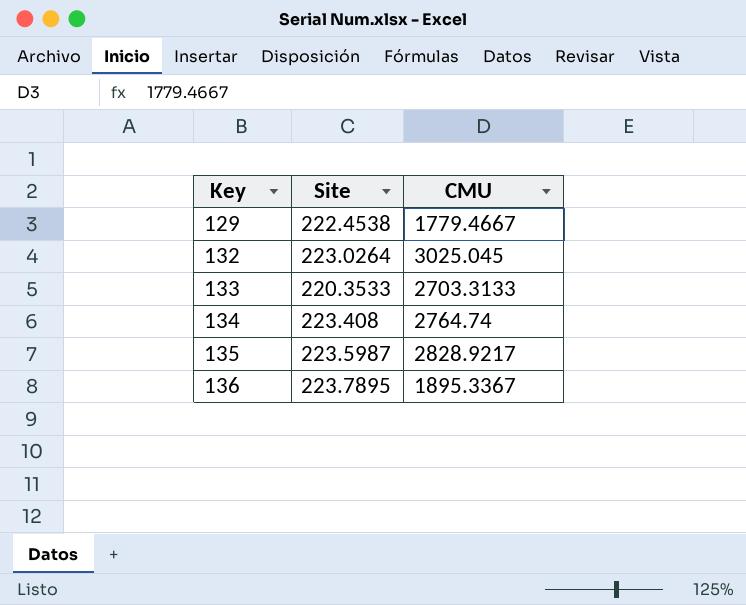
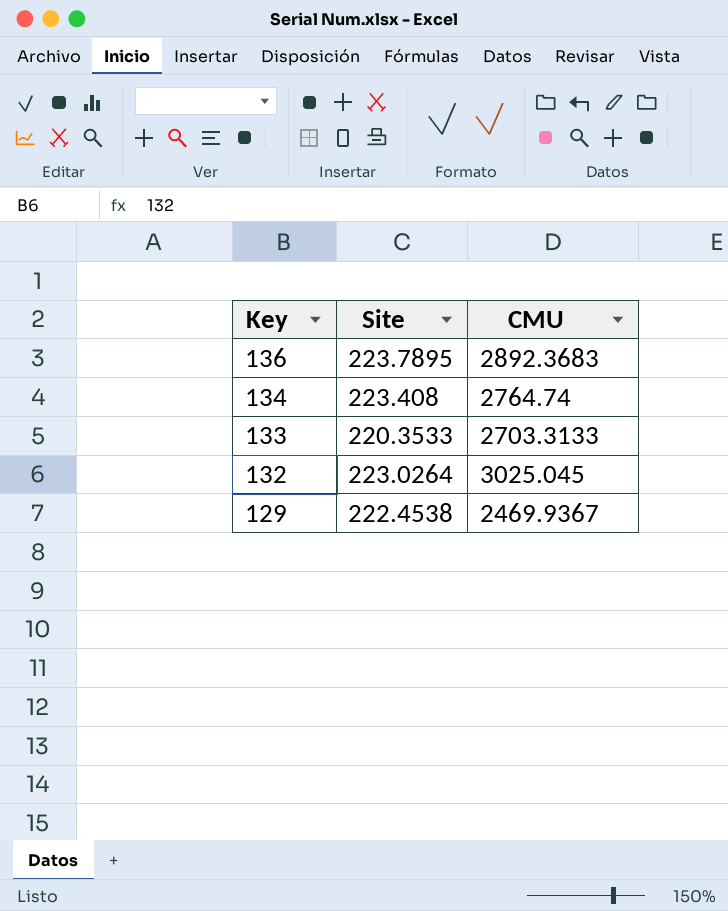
row order: Key ascending -> Key descending
row 135: 223.5987 | 2828.9217 -> none
136 | CMU: 1895.3367 -> 2892.3683
129 | CMU: 1779.4667 -> 2469.9367

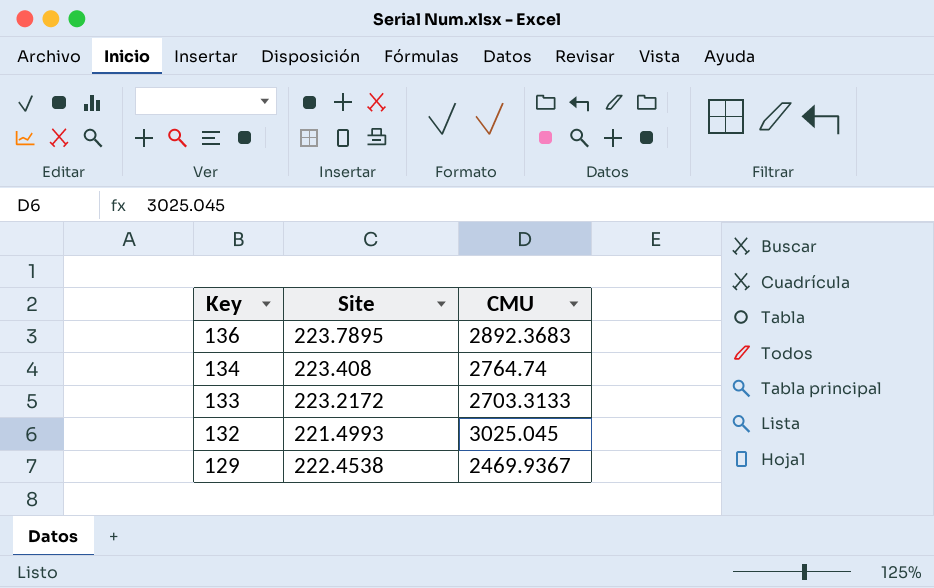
133 | Site: 220.3533 -> 223.2172
132 | Site: 223.0264 -> 221.4993

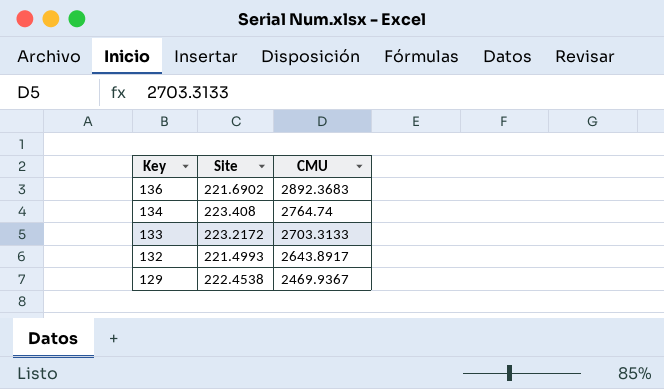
136 | Site: 223.7895 -> 221.6902
132 | CMU: 3025.045 -> 2643.8917

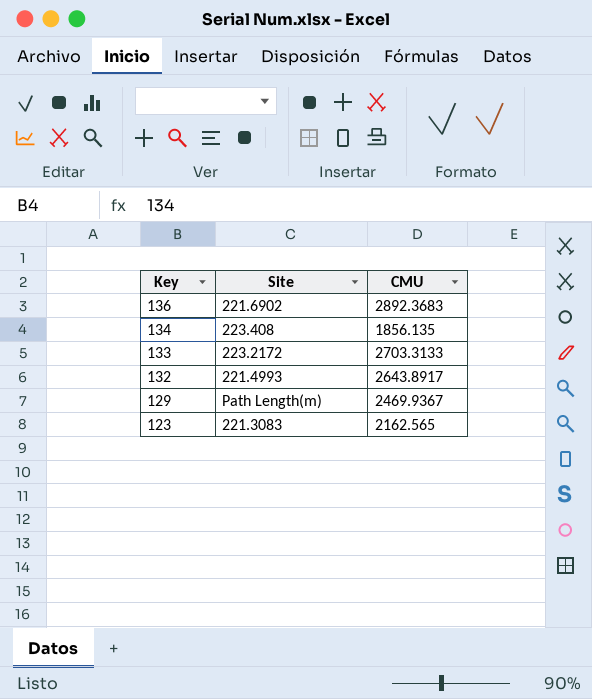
134 | CMU: 2764.74 -> 1856.135
129 | Site: 222.4538 -> Path Length(m)
row 123: none -> 221.3083 | 2162.565

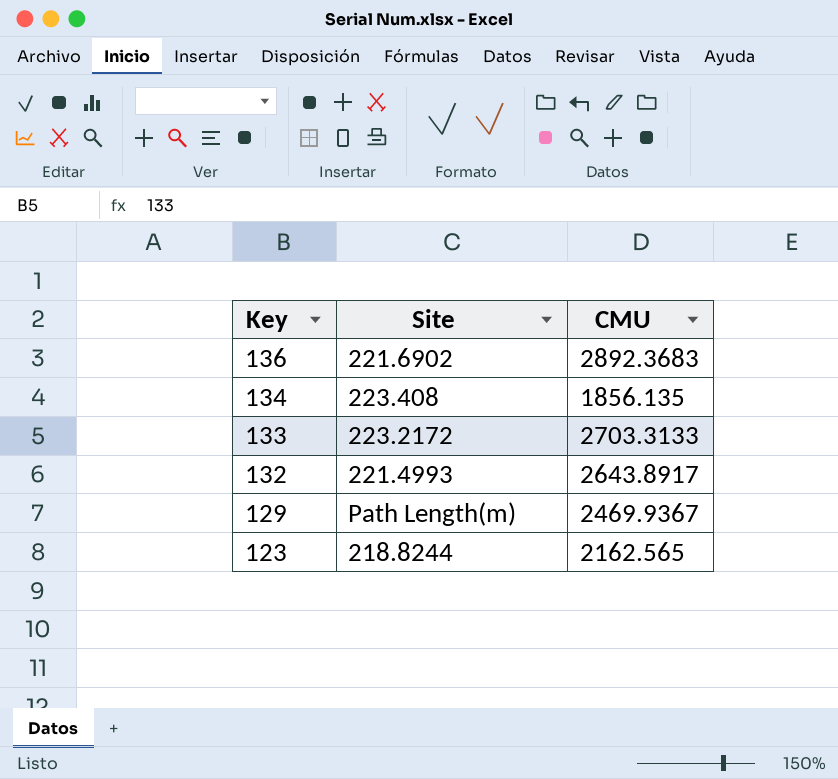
123 | Site: 221.3083 -> 218.8244

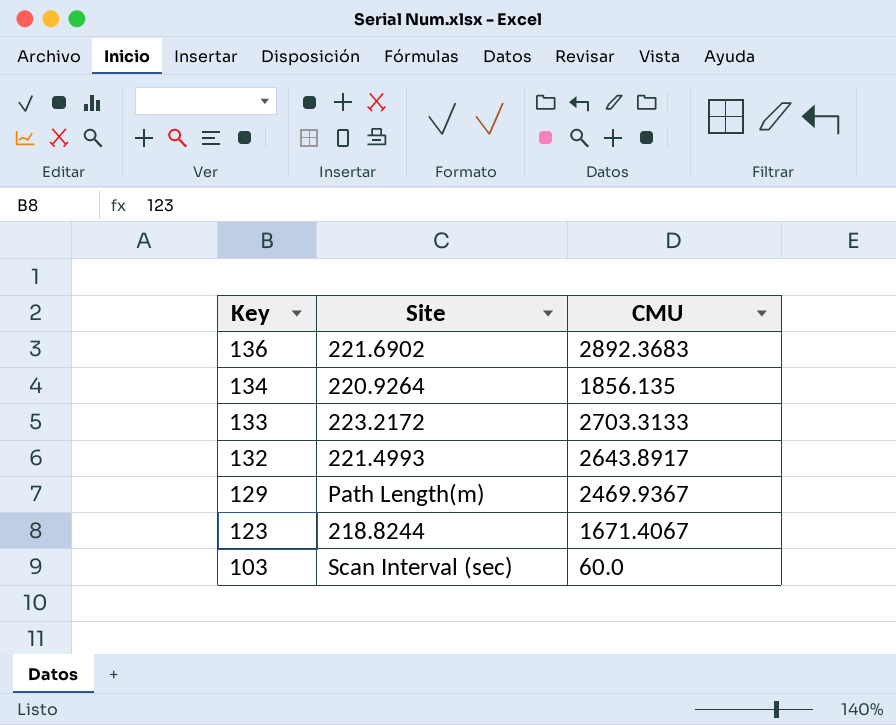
134 | Site: 223.408 -> 220.9264
123 | CMU: 2162.565 -> 1671.4067
row 103: none -> Scan Interval (sec) | 60.0

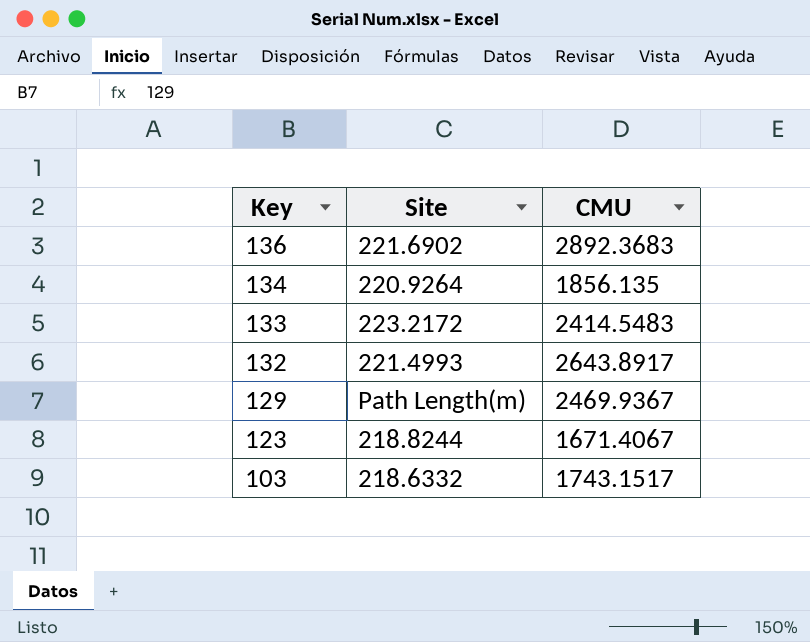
133 | CMU: 2703.3133 -> 2414.5483
103 | Site: Scan Interval (sec) -> 218.6332
103 | CMU: 60.0 -> 1743.1517

